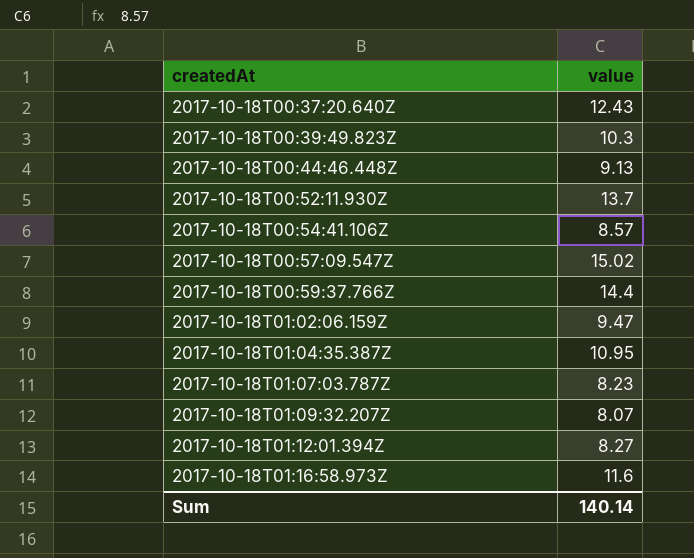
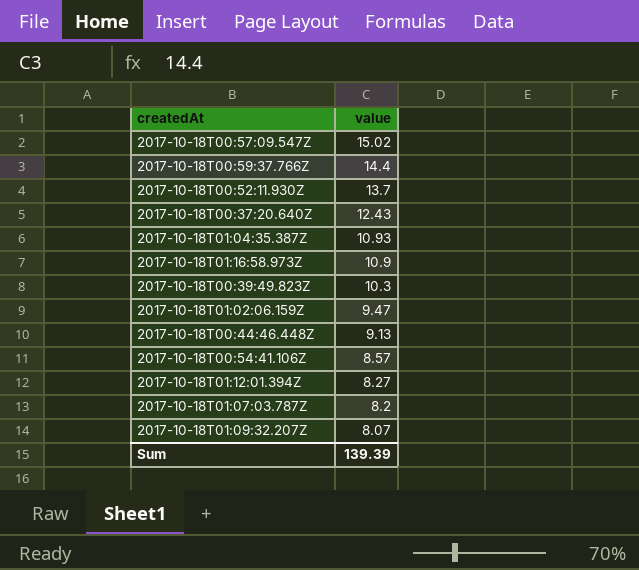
row order: createdAt ascending -> value descending
2017-10-18T01:04:35.387Z | value: 10.95 -> 10.93
2017-10-18T01:16:58.973Z | value: 11.6 -> 10.9
2017-10-18T01:07:03.787Z | value: 8.23 -> 8.2
Sum | value: 140.14 -> 139.39

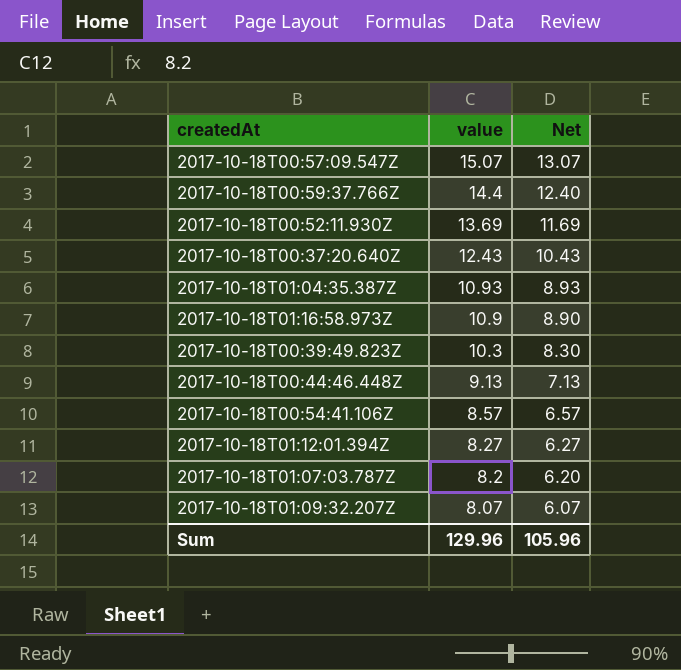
column Net | formula: none -> [value] - 2
row 2017-10-18T01:02:06.159Z: 9.47 -> none
2017-10-18T00:57:09.547Z | value: 15.02 -> 15.07
2017-10-18T00:52:11.930Z | value: 13.7 -> 13.69
Sum | value: 139.39 -> 129.96

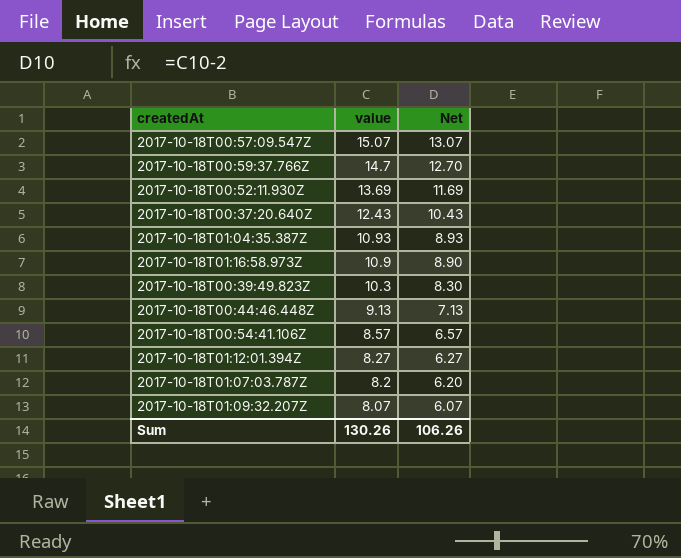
2017-10-18T00:59:37.766Z | value: 14.4 -> 14.7
2017-10-18T00:59:37.766Z | Net: 12.40 -> 12.70
Sum | value: 129.96 -> 130.26
Sum | Net: 105.96 -> 106.26

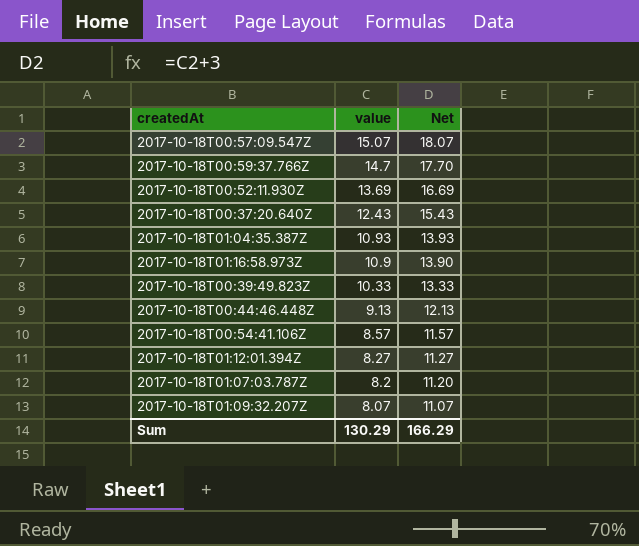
column Net | formula: [value] - 2 -> [value] + 3
2017-10-18T00:39:49.823Z | value: 10.3 -> 10.33
Sum | value: 130.26 -> 130.29
Sum | Net: 106.26 -> 166.29

